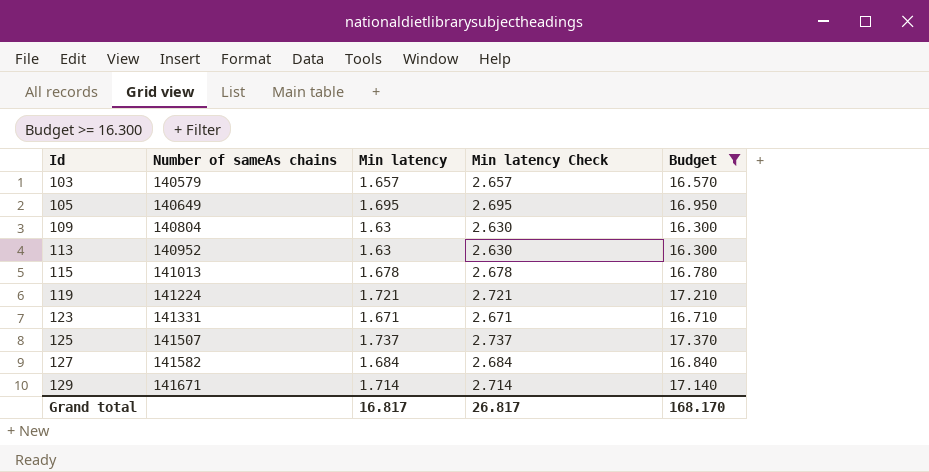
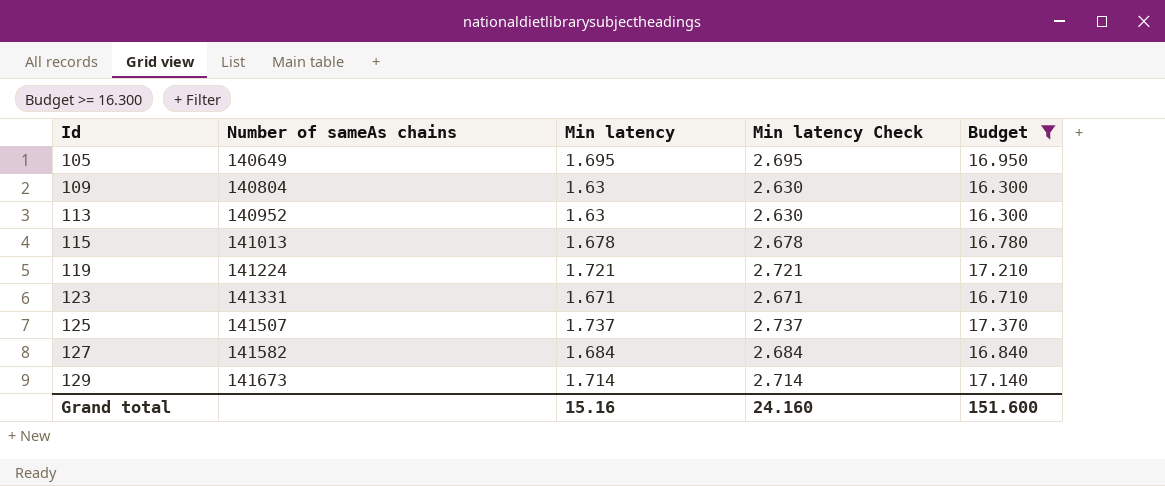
row 103: 140579 | 1.657 | 2.657 | 16.570 -> none
129 | Number of sameAs chains: 141671 -> 141673
Grand total | Min latency: 16.817 -> 15.16
Grand total | Min latency Check: 26.817 -> 24.160
Grand total | Budget: 168.170 -> 151.600

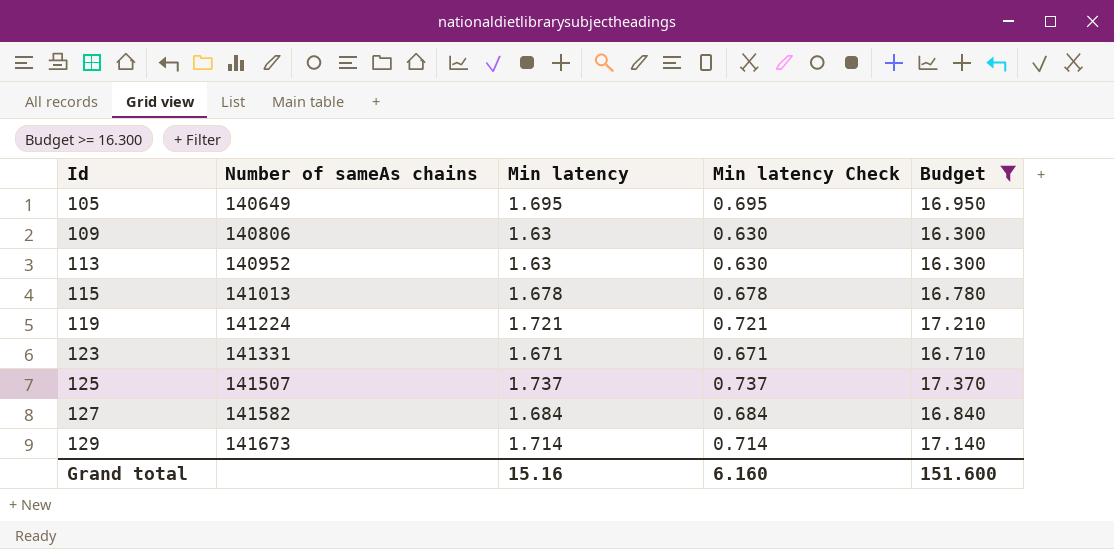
column Min latency Check | formula: [Min latency] + 1 -> [Min latency] - 1
109 | Number of sameAs chains: 140804 -> 140806
Grand total | Min latency Check: 24.160 -> 6.160

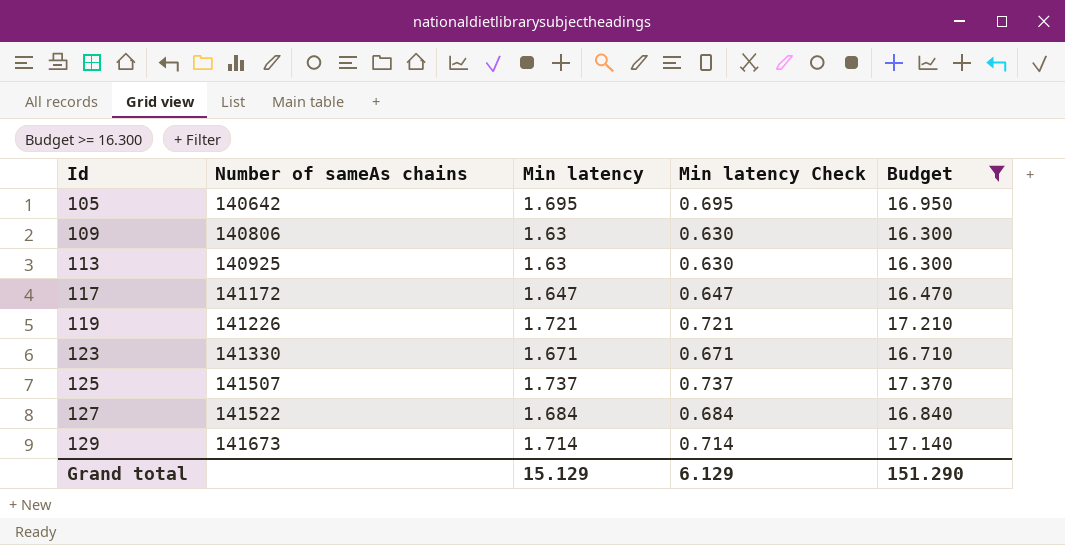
row 115: 141013 | 1.678 | 0.678 | 16.780 -> none
105 | Number of sameAs chains: 140649 -> 140642
113 | Number of sameAs chains: 140952 -> 140925
row 117: none -> 141172 | 1.647 | 0.647 | 16.470
119 | Number of sameAs chains: 141224 -> 141226
123 | Number of sameAs chains: 141331 -> 141330
127 | Number of sameAs chains: 141582 -> 141522
Grand total | Min latency: 15.16 -> 15.129
Grand total | Min latency Check: 6.160 -> 6.129
Grand total | Budget: 151.600 -> 151.290

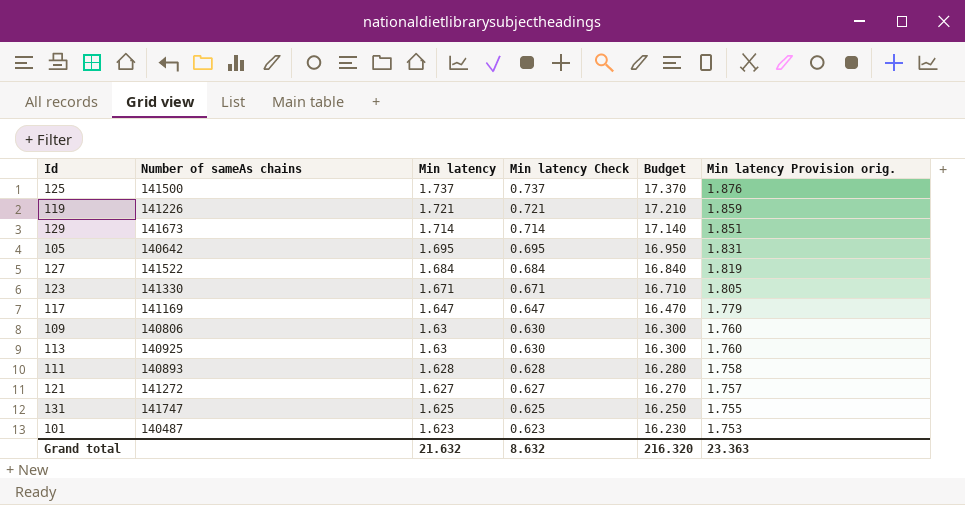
filter: Budget >= 16.300 -> none
row order: Id ascending -> Min latency descending
column Min latency Provision orig. | formula: none -> [Min latency] * 1.08
125 | Number of sameAs chains: 141507 -> 141500
117 | Number of sameAs chains: 141172 -> 141169
Grand total | Min latency: 15.129 -> 21.632
Grand total | Min latency Check: 6.129 -> 8.632
Grand total | Budget: 151.290 -> 216.320

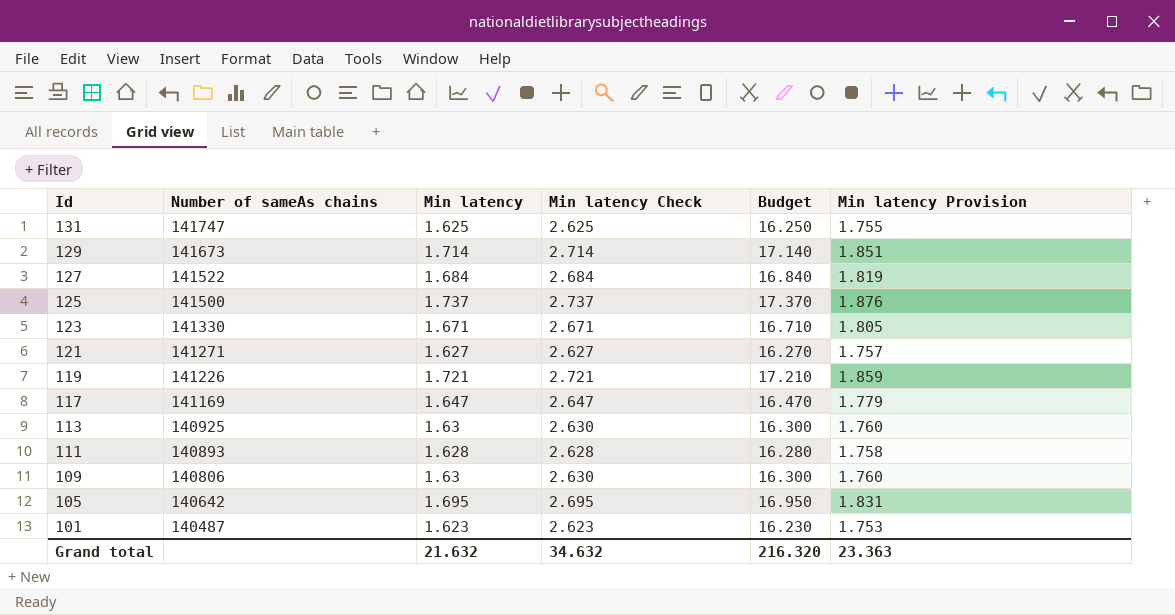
row order: Min latency descending -> Id descending
column Min latency Check | formula: [Min latency] - 1 -> [Min latency] + 1
column name: Min latency Provision orig. -> Min latency Provision
121 | Number of sameAs chains: 141272 -> 141271
Grand total | Min latency Check: 8.632 -> 34.632

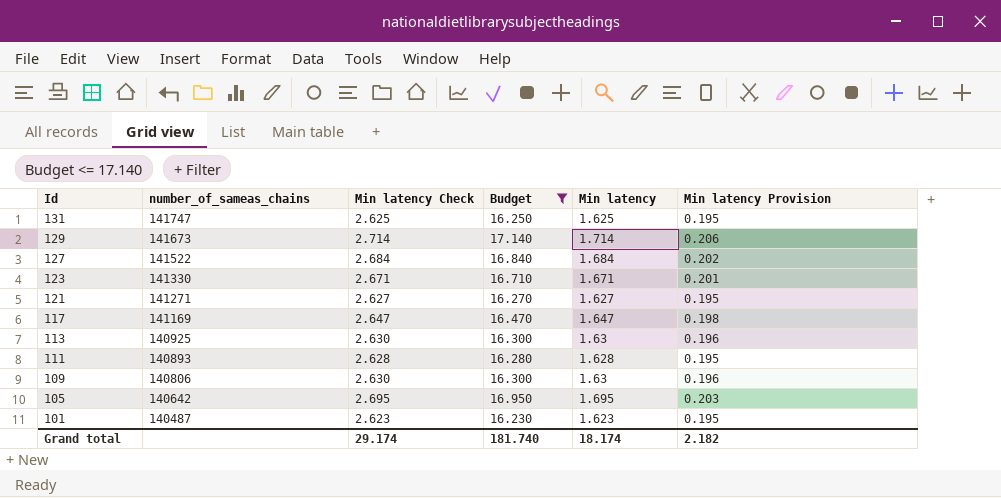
filter: none -> Budget <= 17.140
column name: Number of sameAs chains -> number_of_sameas_chains
column Min latency | position: 3 -> 5
column Min latency Provision | formula: [Min latency] * 1.08 -> [Min latency] * 0.12
Grand total | Min latency Check: 34.632 -> 29.174
Grand total | Budget: 216.320 -> 181.740
Grand total | Min latency: 21.632 -> 18.174
Grand total | Min latency Provision: 23.363 -> 2.182

